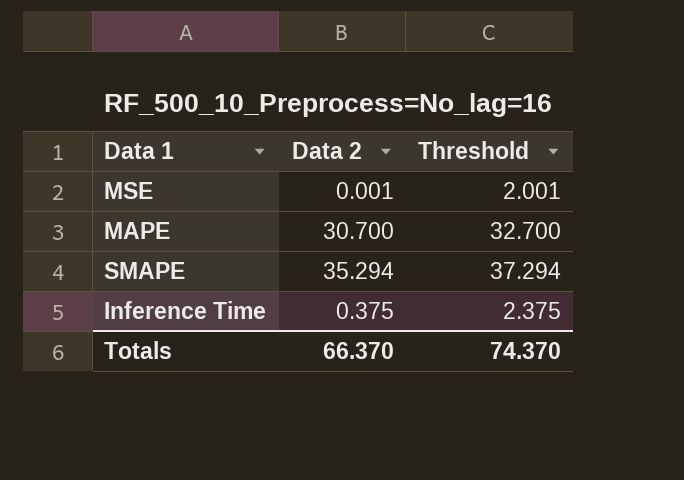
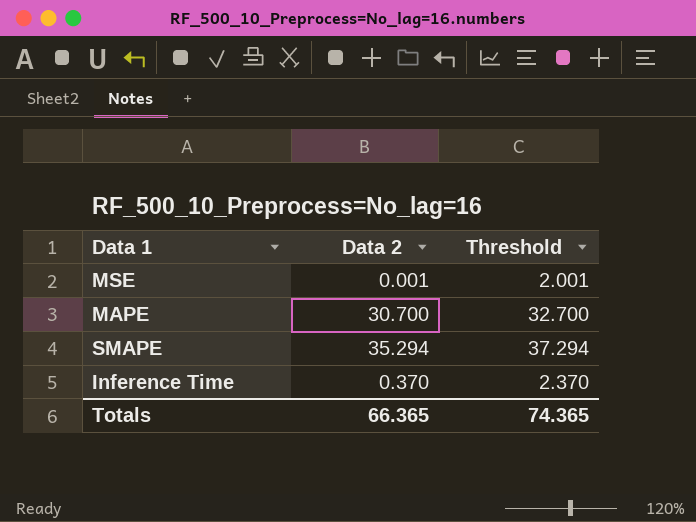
Inference Time | Data 2: 0.375 -> 0.370
Inference Time | Threshold: 2.375 -> 2.370
Totals | Data 2: 66.370 -> 66.365
Totals | Threshold: 74.370 -> 74.365

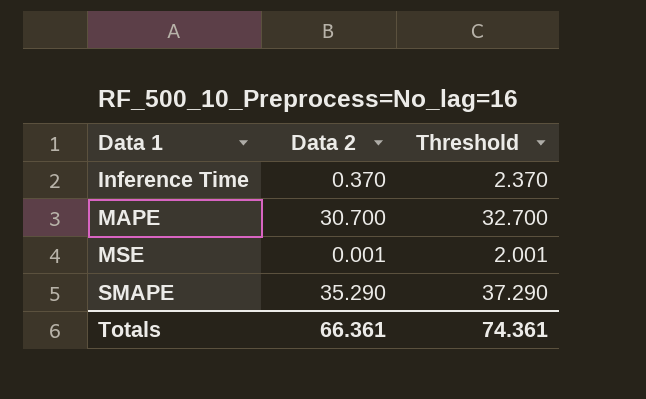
row order: none -> Data 1 ascending
SMAPE | Data 2: 35.294 -> 35.290
SMAPE | Threshold: 37.294 -> 37.290
Totals | Data 2: 66.365 -> 66.361
Totals | Threshold: 74.365 -> 74.361

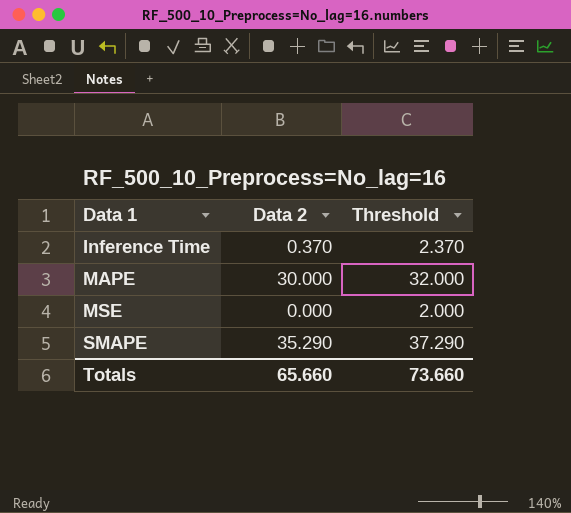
MAPE | Data 2: 30.700 -> 30.000
MAPE | Threshold: 32.700 -> 32.000
MSE | Data 2: 0.001 -> 0.000
MSE | Threshold: 2.001 -> 2.000
Totals | Data 2: 66.361 -> 65.660
Totals | Threshold: 74.361 -> 73.660

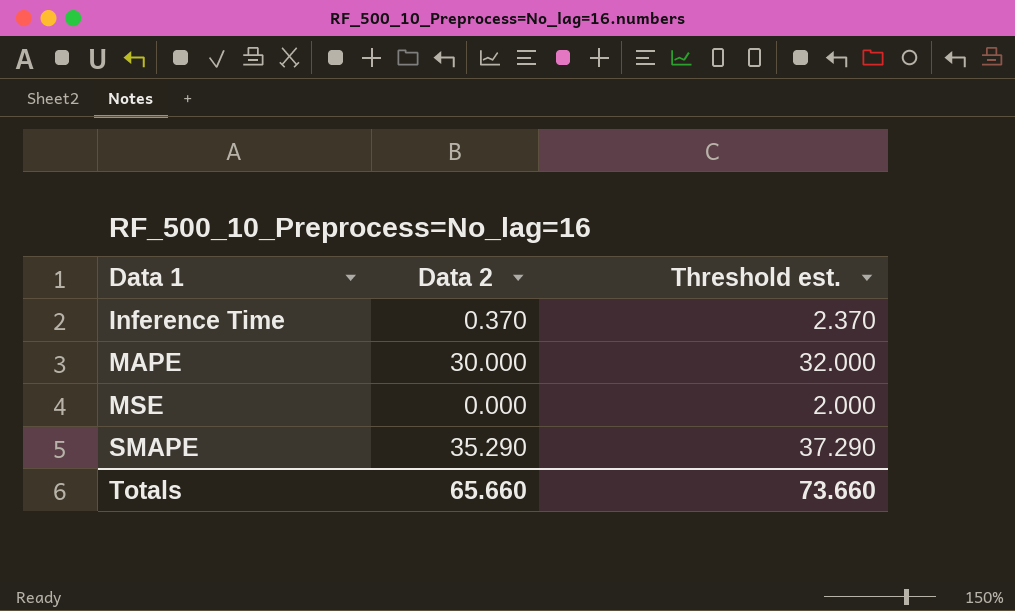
column name: Threshold -> Threshold est.

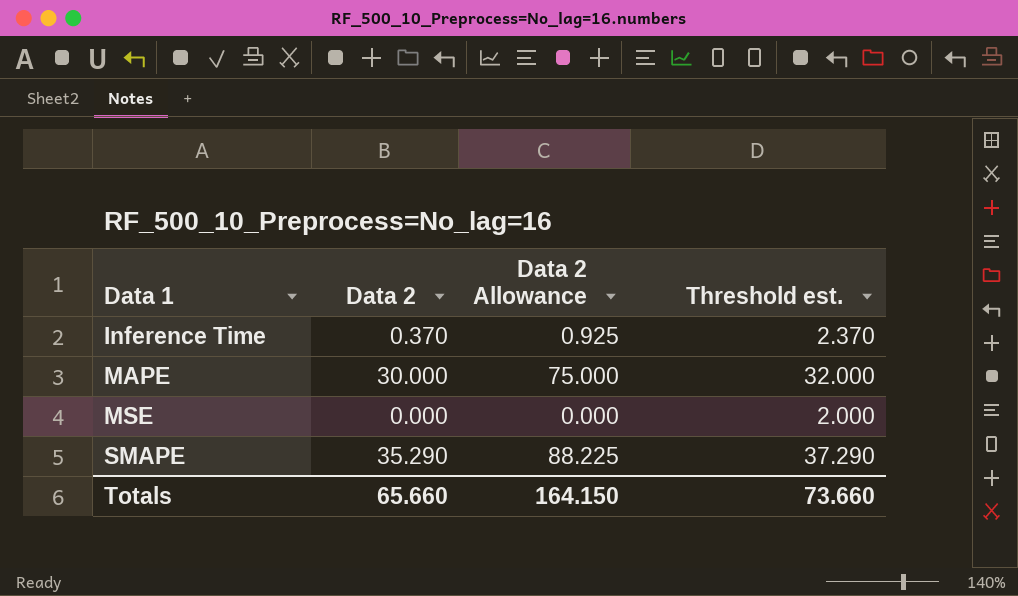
column Data 2 Allowance | formula: none -> [Data 2] * 2.5

